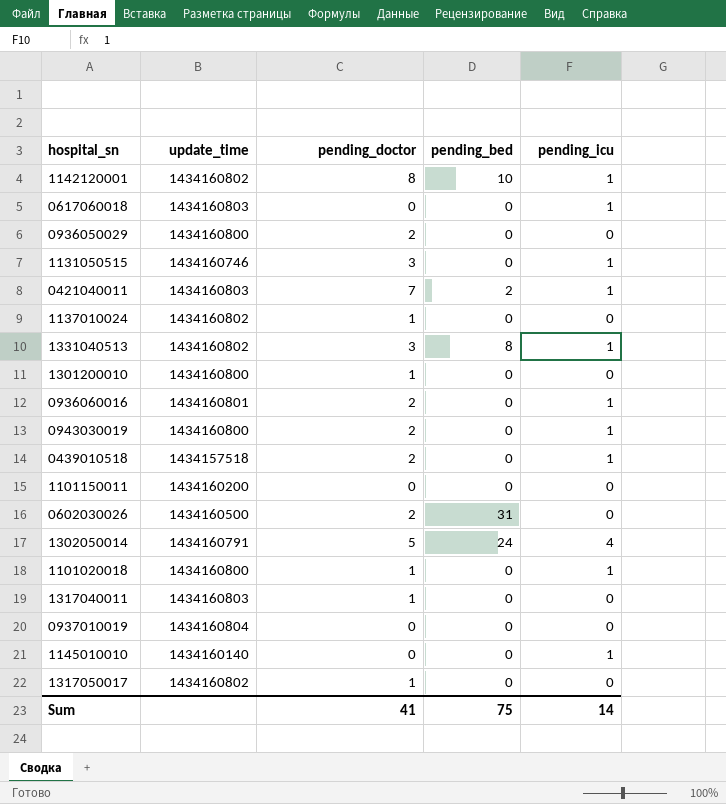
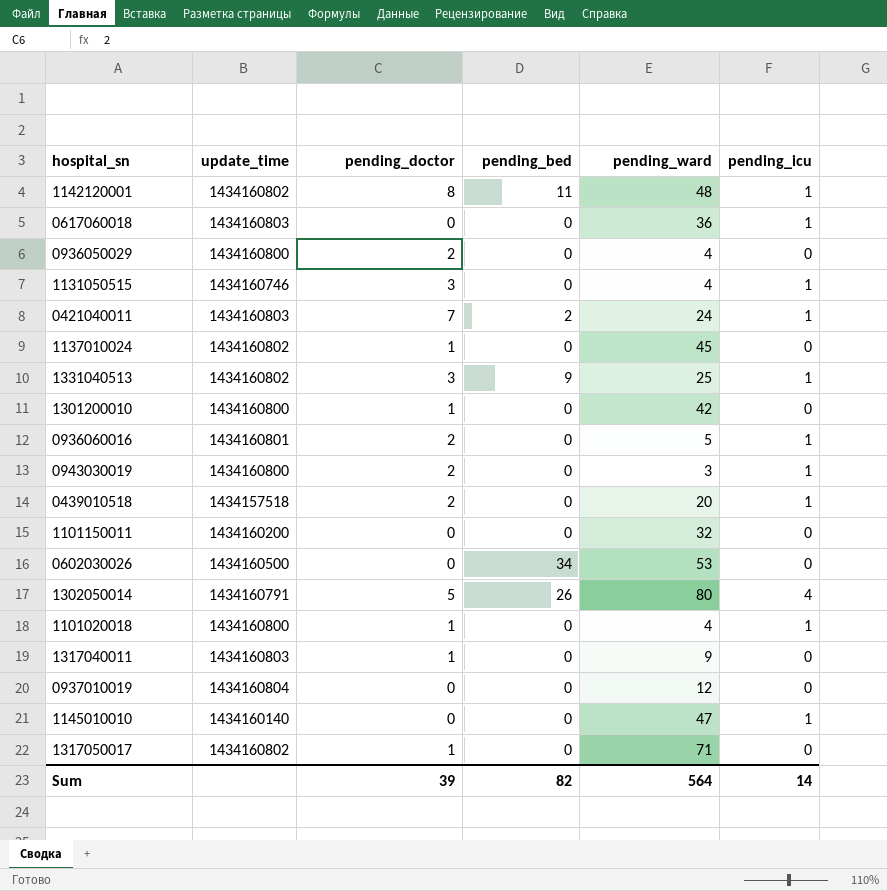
column pending_ward | position: none -> 5
1142120001 | pending_bed: 10 -> 11
1331040513 | pending_bed: 8 -> 9
0602030026 | pending_doctor: 2 -> 0
0602030026 | pending_bed: 31 -> 34
1302050014 | pending_bed: 24 -> 26
Sum | pending_doctor: 41 -> 39
Sum | pending_bed: 75 -> 82

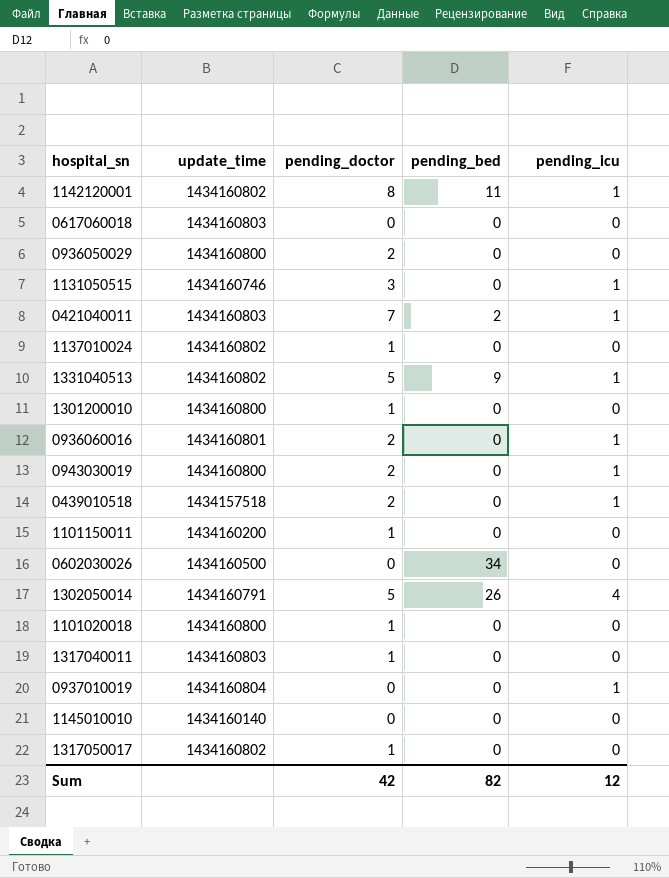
column pending_ward | position: 5 -> none
0617060018 | pending_icu: 1 -> 0
1331040513 | pending_doctor: 3 -> 5
1101150011 | pending_doctor: 0 -> 1
1101020018 | pending_icu: 1 -> 0
0937010019 | pending_icu: 0 -> 1
1145010010 | pending_icu: 1 -> 0
Sum | pending_doctor: 39 -> 42
Sum | pending_icu: 14 -> 12

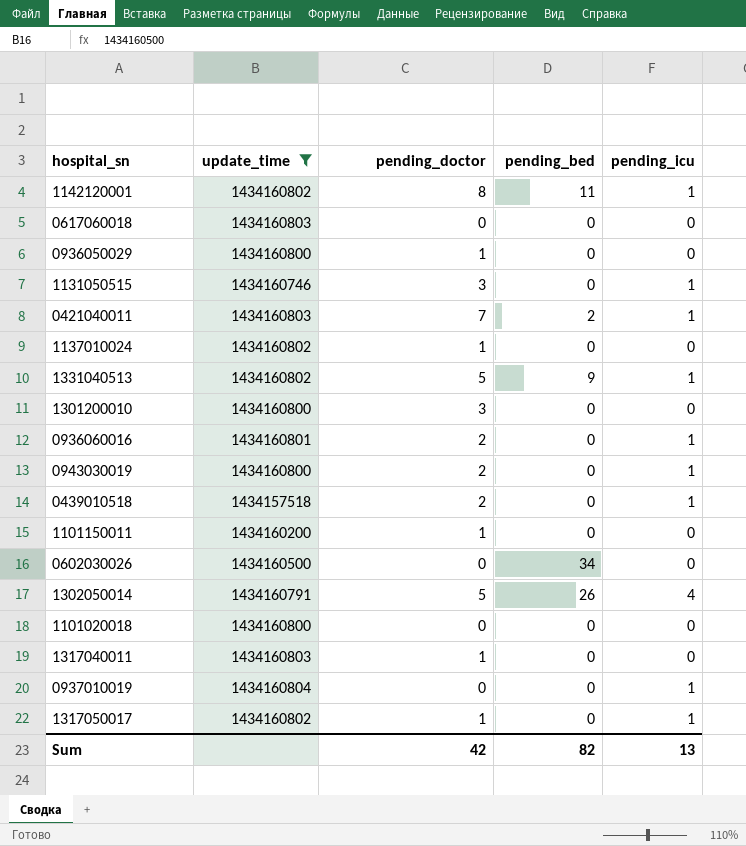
filter: none -> update_time != 1434160140
0936050029 | pending_doctor: 2 -> 1
1301200010 | pending_doctor: 1 -> 3
1101020018 | pending_doctor: 1 -> 0
1317050017 | pending_icu: 0 -> 1
Sum | pending_icu: 12 -> 13

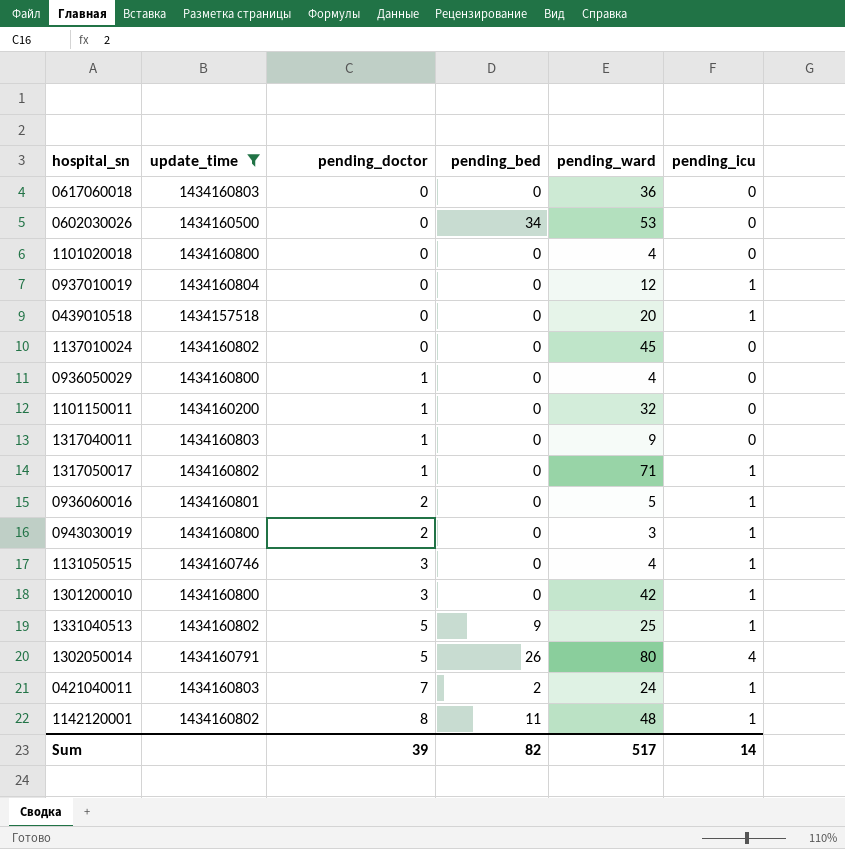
row order: none -> pending_doctor ascending
column pending_ward | position: none -> 5
0439010518 | pending_doctor: 2 -> 0
1137010024 | pending_doctor: 1 -> 0
1301200010 | pending_icu: 0 -> 1
Sum | pending_doctor: 42 -> 39
Sum | pending_icu: 13 -> 14

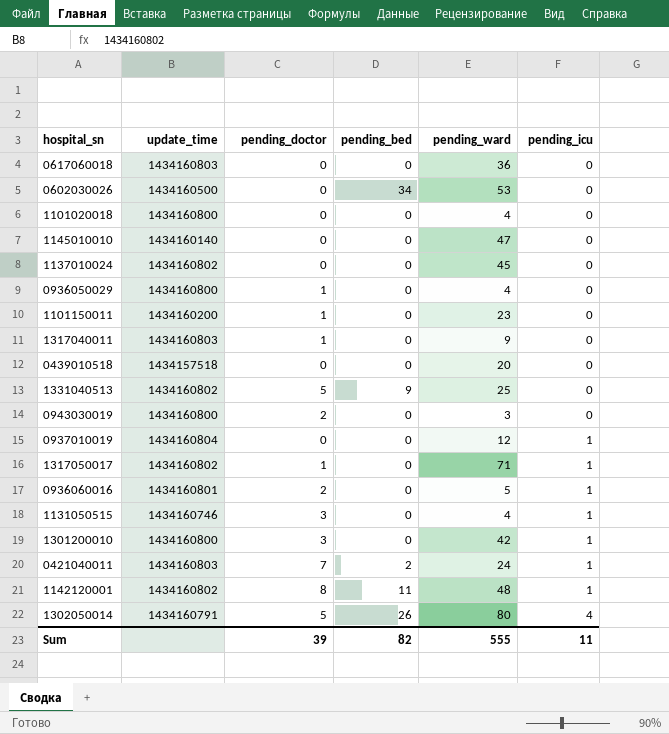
filter: update_time != 1434160140 -> none
row order: pending_doctor ascending -> pending_icu ascending
1101150011 | pending_ward: 32 -> 23
0439010518 | pending_icu: 1 -> 0
1331040513 | pending_icu: 1 -> 0
0943030019 | pending_icu: 1 -> 0
Sum | pending_ward: 517 -> 555
Sum | pending_icu: 14 -> 11

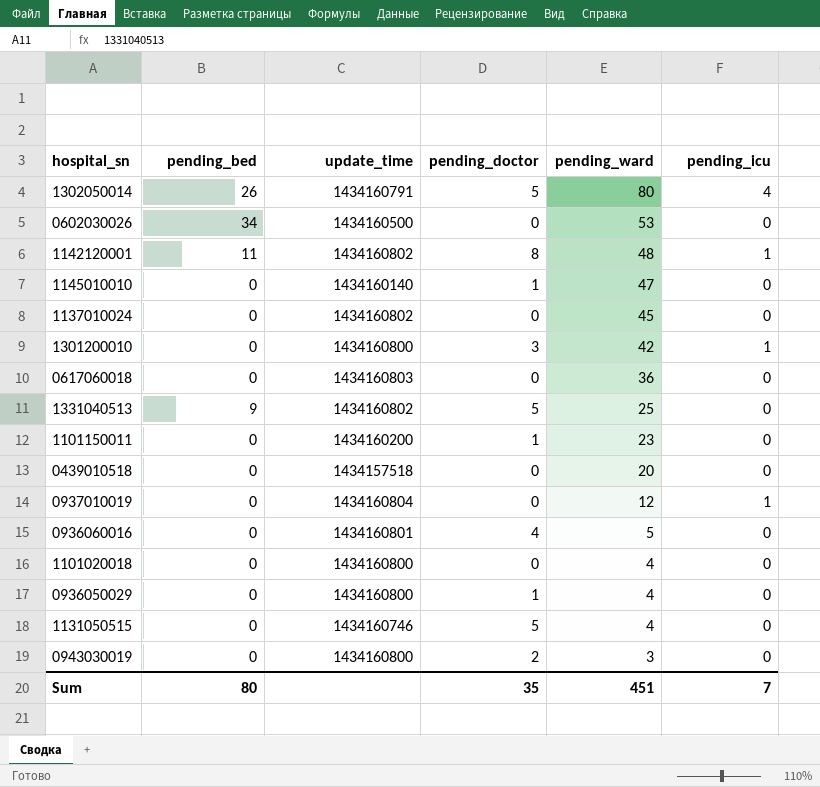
row order: pending_icu ascending -> pending_ward descending
column pending_bed | position: 4 -> 2
row 1317040011: 1434160803 | 1 | 0 | 9 | 0 -> none
row 1317050017: 1434160802 | 1 | 0 | 71 | 1 -> none
row 0421040011: 1434160803 | 7 | 2 | 24 | 1 -> none
1145010010 | pending_doctor: 0 -> 1
0936060016 | pending_doctor: 2 -> 4
0936060016 | pending_icu: 1 -> 0
1131050515 | pending_doctor: 3 -> 5
1131050515 | pending_icu: 1 -> 0
Sum | pending_bed: 82 -> 80
Sum | pending_doctor: 39 -> 35
Sum | pending_ward: 555 -> 451
Sum | pending_icu: 11 -> 7

